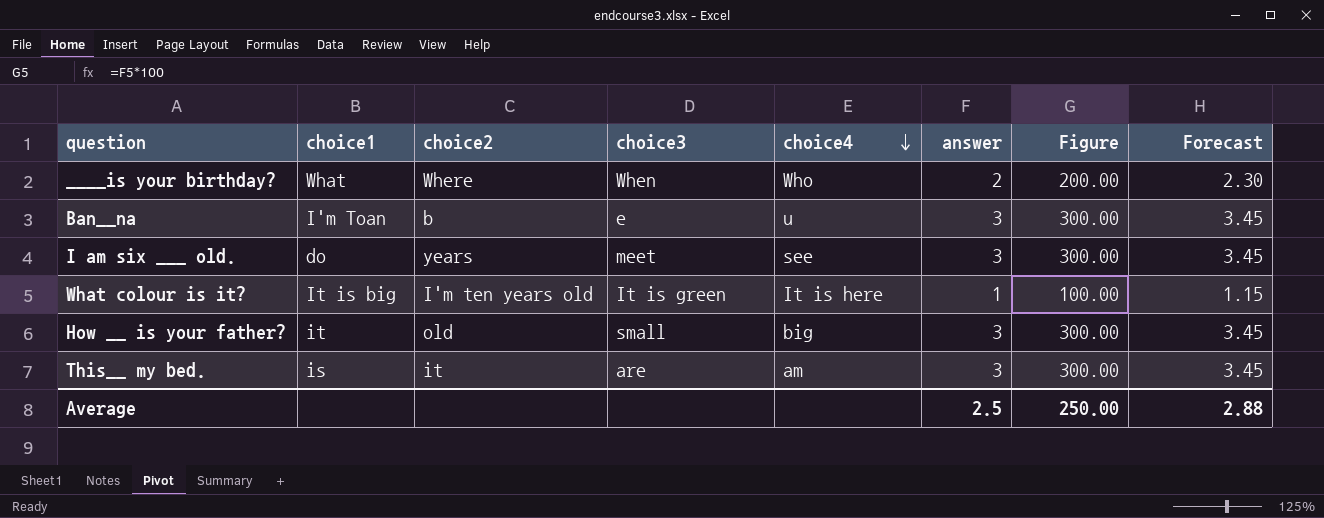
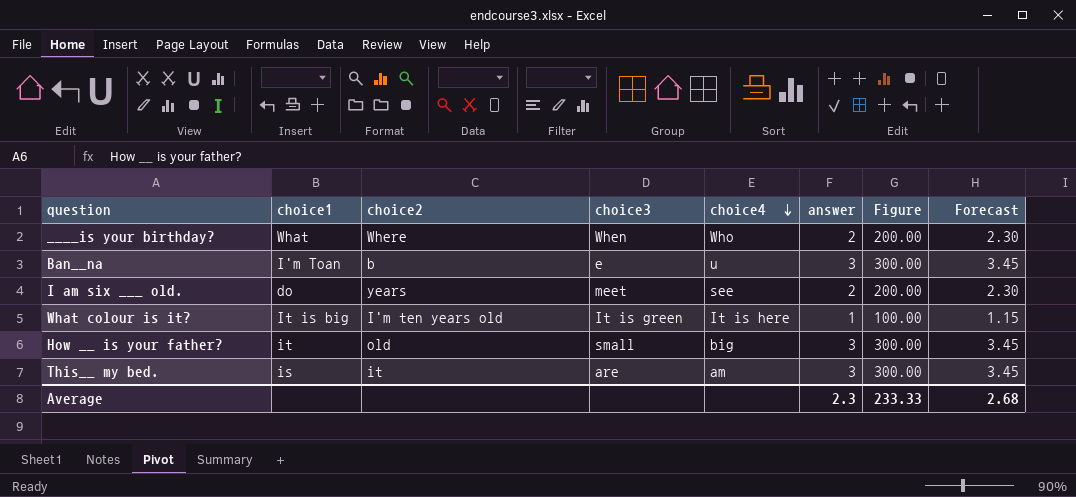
I am six ___ old. | answer: 3 -> 2
I am six ___ old. | Figure: 300.00 -> 200.00
I am six ___ old. | Forecast: 3.45 -> 2.30
Average | answer: 2.5 -> 2.3
Average | Figure: 250.00 -> 233.33
Average | Forecast: 2.88 -> 2.68

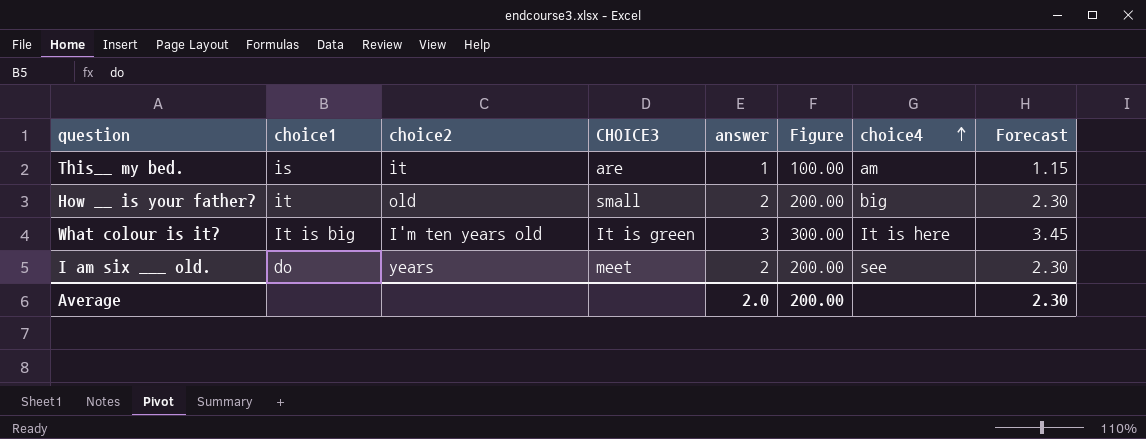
row order: choice4 descending -> choice4 ascending
column name: choice3 -> CHOICE3
column choice4 | position: 5 -> 7
row ____is your birthday?: What | Where | When | Who | 2 | 200.00 | 2.30 -> none
row Ban__na: I'm Toan | b | e | u | 3 | 300.00 | 3.45 -> none
This__ my bed. | answer: 3 -> 1
This__ my bed. | Figure: 300.00 -> 100.00
This__ my bed. | Forecast: 3.45 -> 1.15
How __ is your father? | answer: 3 -> 2
How __ is your father? | Figure: 300.00 -> 200.00
How __ is your father? | Forecast: 3.45 -> 2.30
What colour is it? | answer: 1 -> 3
What colour is it? | Figure: 100.00 -> 300.00
What colour is it? | Forecast: 1.15 -> 3.45
Average | answer: 2.3 -> 2.0
Average | Figure: 233.33 -> 200.00
Average | Forecast: 2.68 -> 2.30

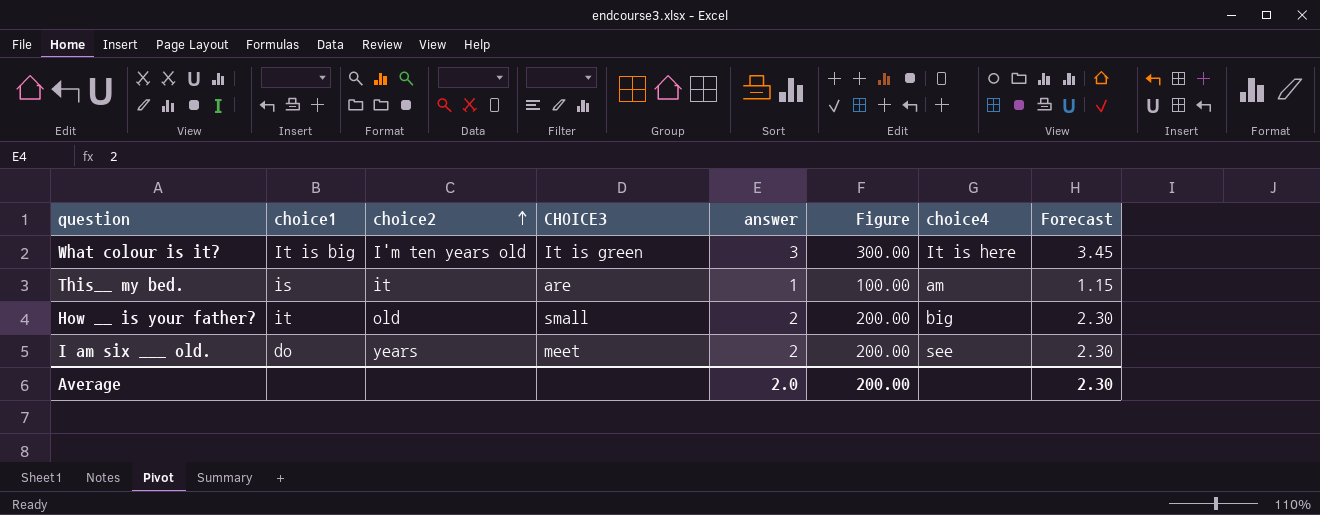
row order: choice4 ascending -> choice2 ascending

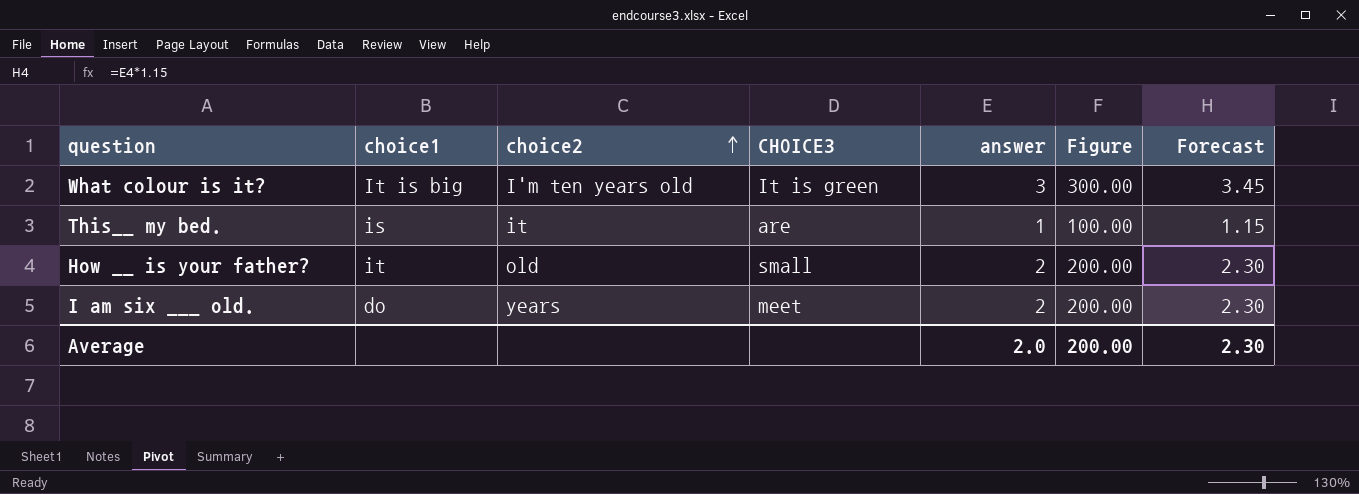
column choice4 | position: 7 -> none

